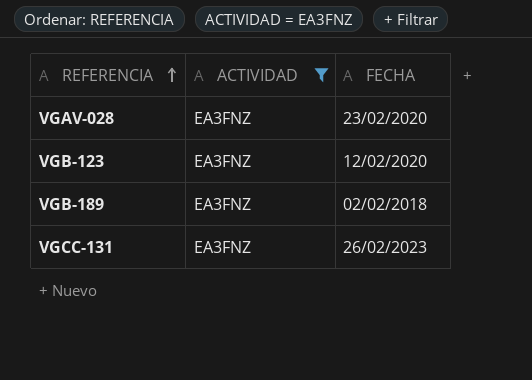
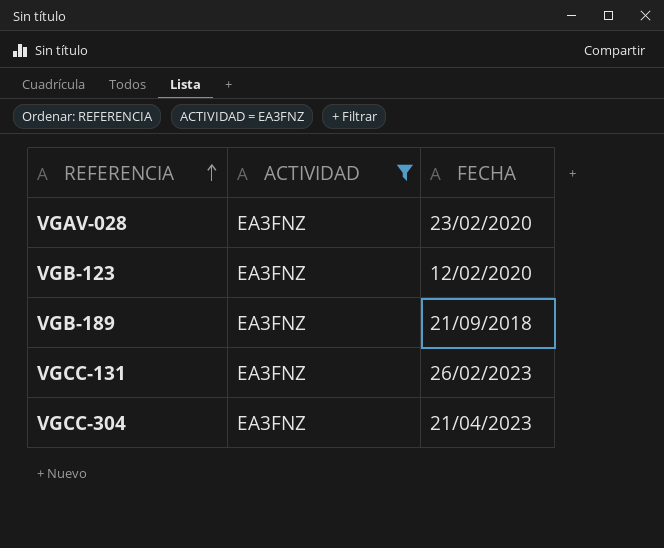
VGB-189 | FECHA: 02/02/2018 -> 21/09/2018
row VGCC-304: none -> EA3FNZ | 21/04/2023

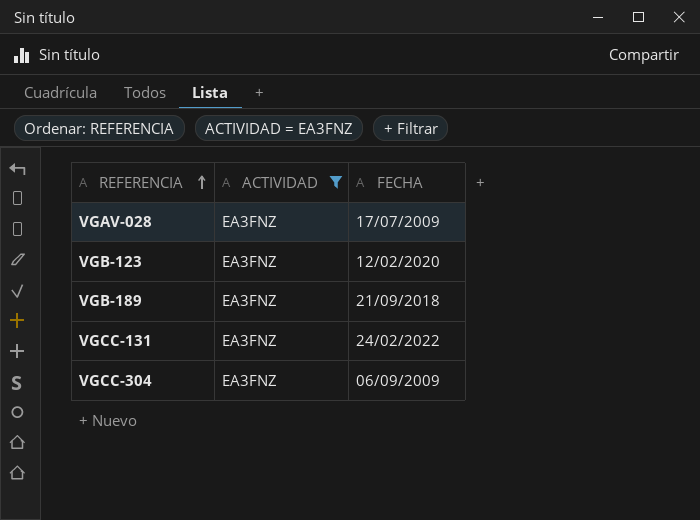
VGAV-028 | FECHA: 23/02/2020 -> 17/07/2009
VGCC-131 | FECHA: 26/02/2023 -> 24/02/2022
VGCC-304 | FECHA: 21/04/2023 -> 06/09/2009

